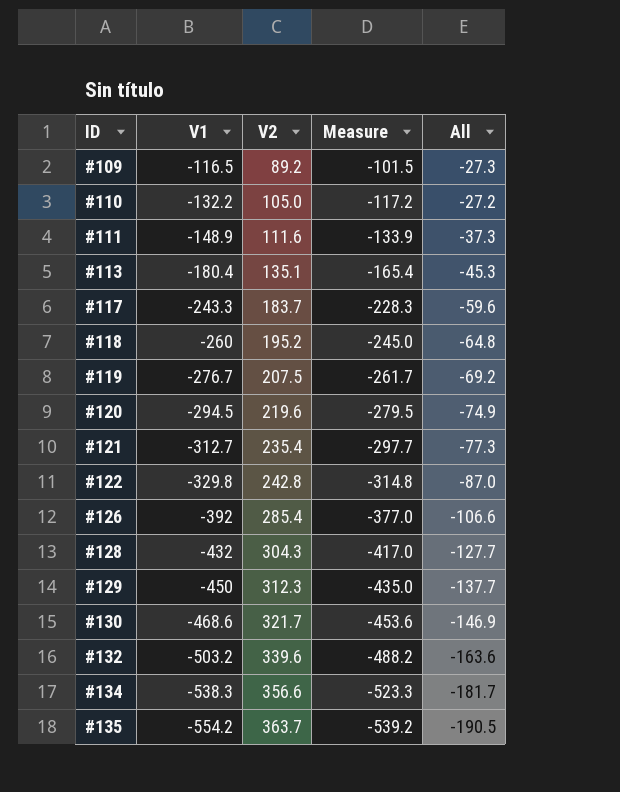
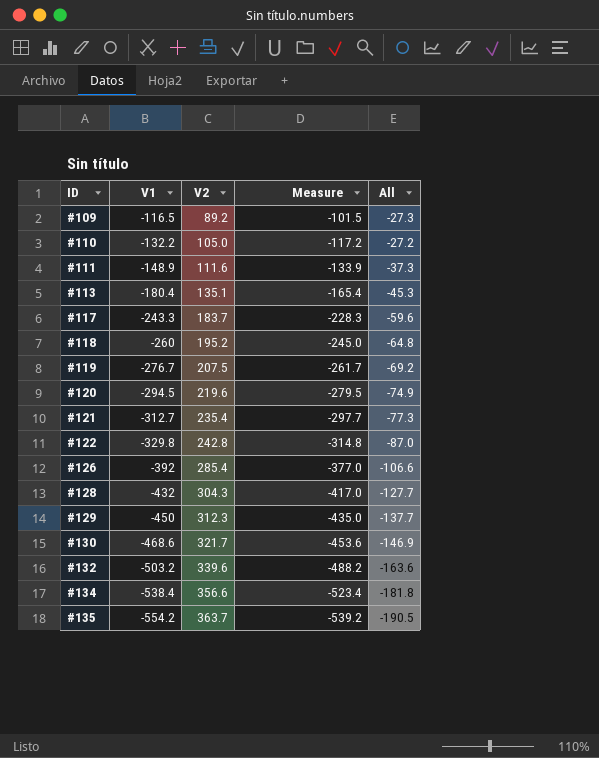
#134 | V1: -538.3 -> -538.4
#134 | Measure: -523.3 -> -523.4
#134 | All: -181.7 -> -181.8

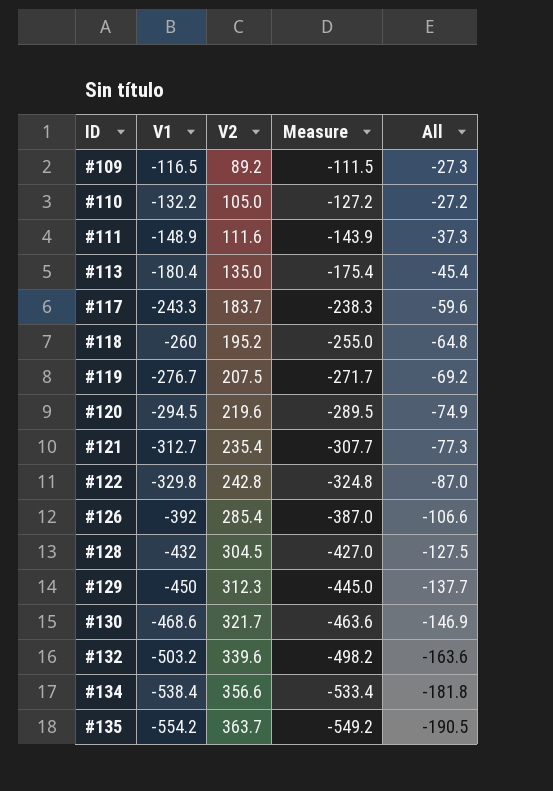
column Measure | formula: [V1] + 15 -> [V1] + 5
#113 | V2: 135.1 -> 135.0
#113 | All: -45.3 -> -45.4
#128 | V2: 304.3 -> 304.5
#128 | All: -127.7 -> -127.5

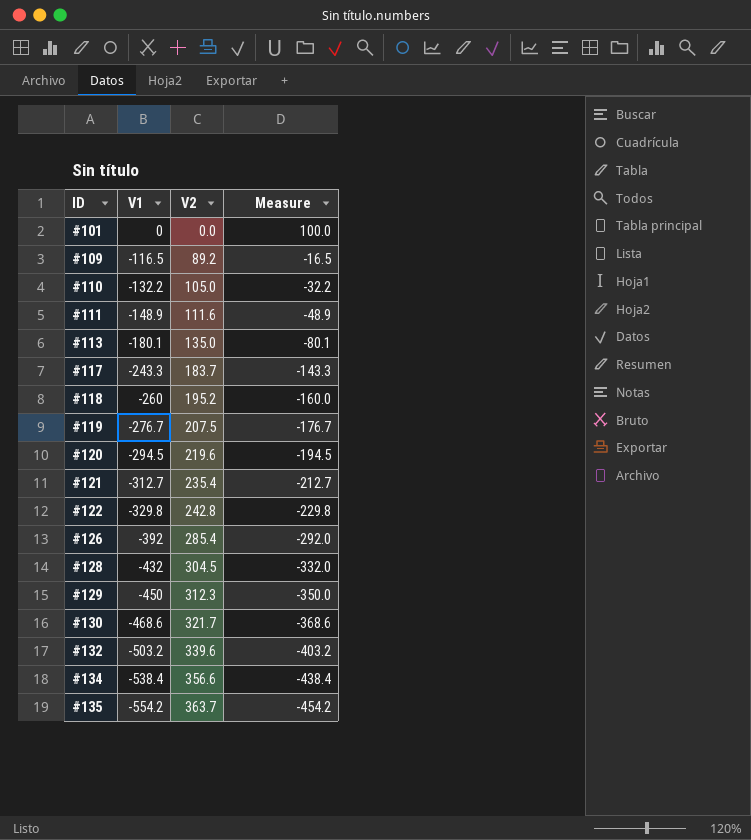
column All | formula: [V1] + [V2] -> none
column Measure | formula: [V1] + 5 -> [V1] + 100
row #101: none -> 0 | 0.0 | 100.0
#113 | V1: -180.4 -> -180.1

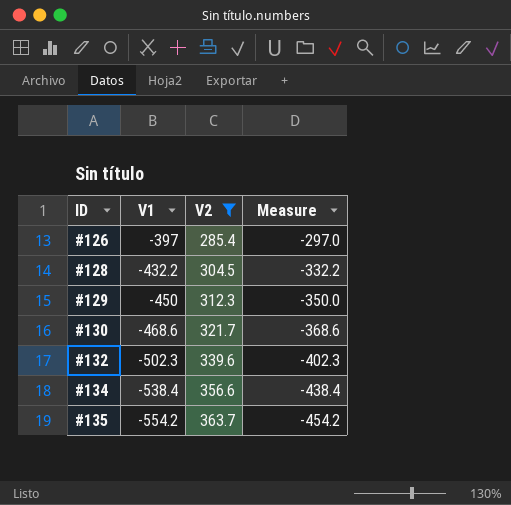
filter: none -> V2 >= 285.4
#126 | V1: -392 -> -397
#126 | Measure: -292.0 -> -297.0
#128 | V1: -432 -> -432.2
#128 | Measure: -332.0 -> -332.2
#132 | V1: -503.2 -> -502.3
#132 | Measure: -403.2 -> -402.3

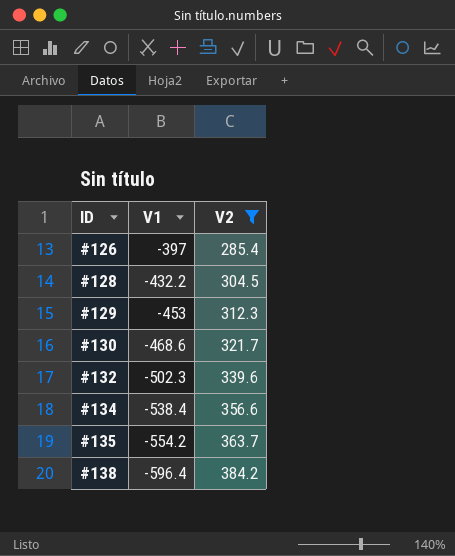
column Measure | formula: [V1] + 100 -> none
#129 | V1: -450 -> -453
row #138: none -> -596.4 | 384.2

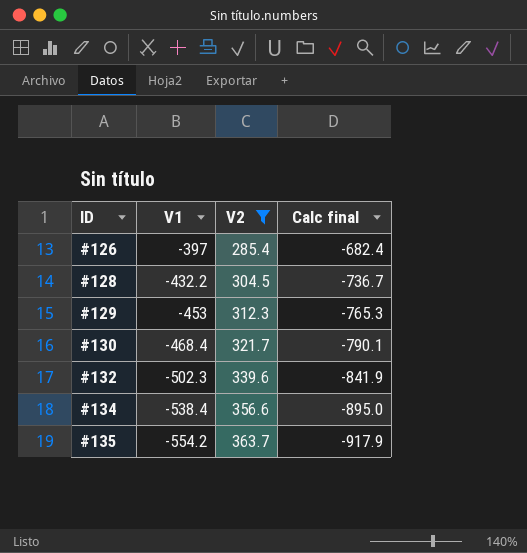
column Calc final | formula: none -> [V1] - [V2]
row #138: -596.4 | 384.2 -> none
#130 | V1: -468.6 -> -468.4

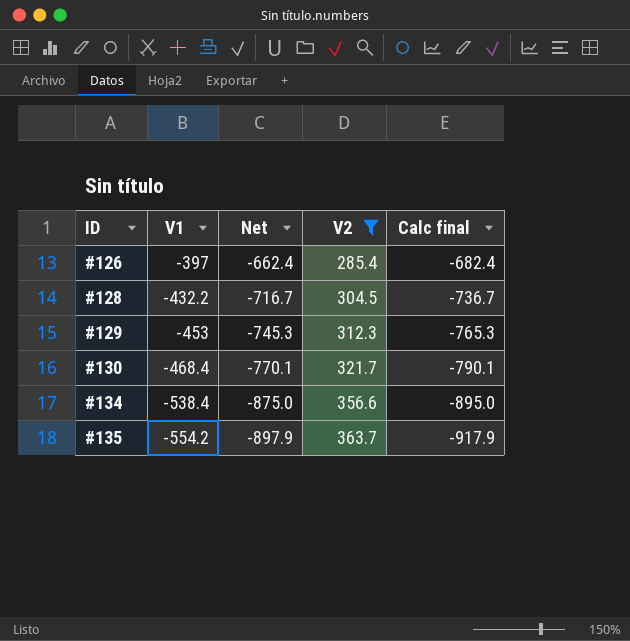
column Net | formula: none -> [Calc final] + 20
row #132: -502.3 | 339.6 | -841.9 -> none

